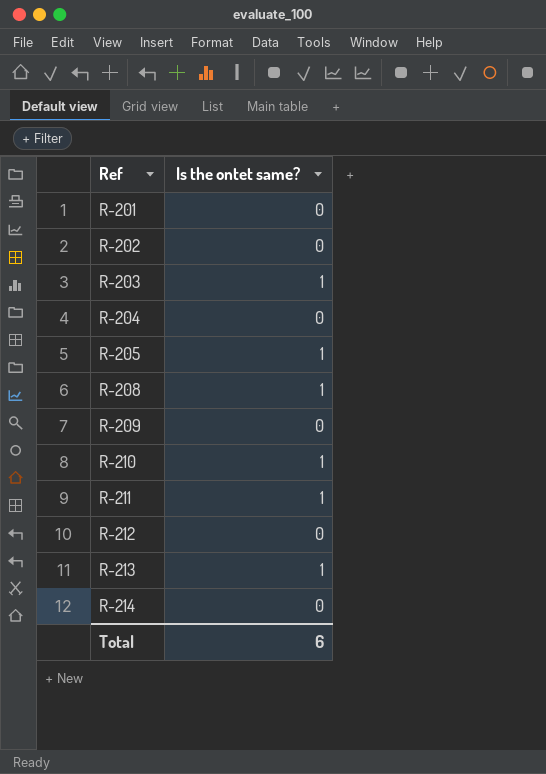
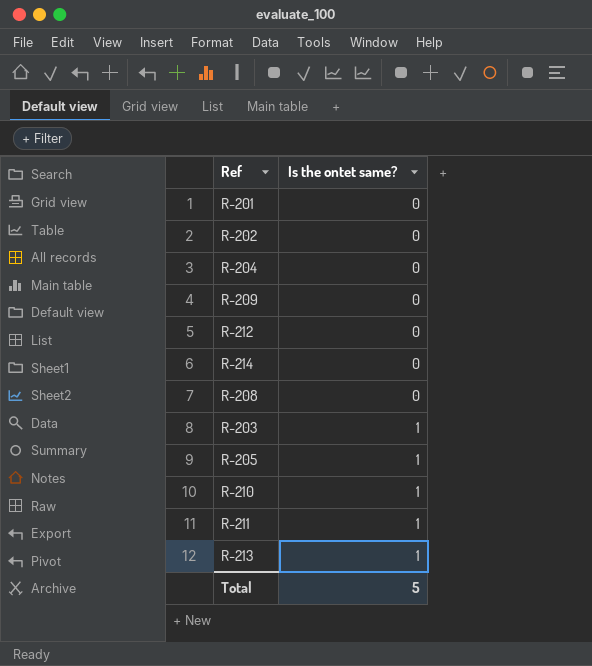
row order: Ref ascending -> Is the ontet same? ascending
R-208 | Is the ontet same?: 1 -> 0
Total | Is the ontet same?: 6 -> 5

